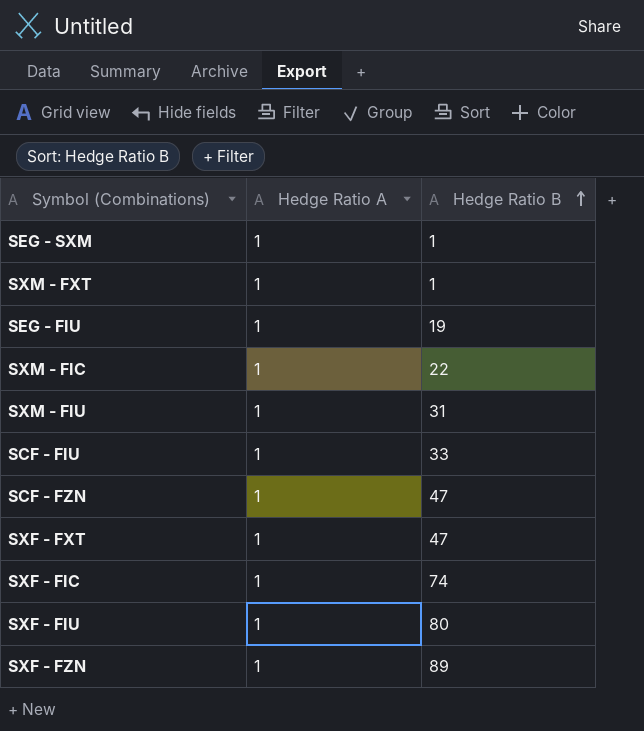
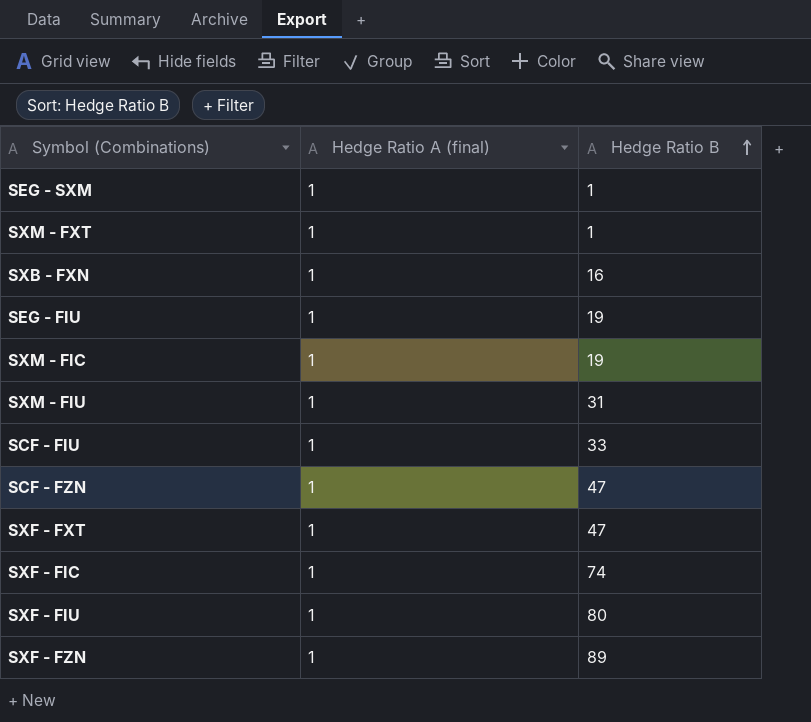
column name: Hedge Ratio A -> Hedge Ratio A (final)
row SXB - FXN: none -> 1 | 16
SXM - FIC | Hedge Ratio B: 22 -> 19

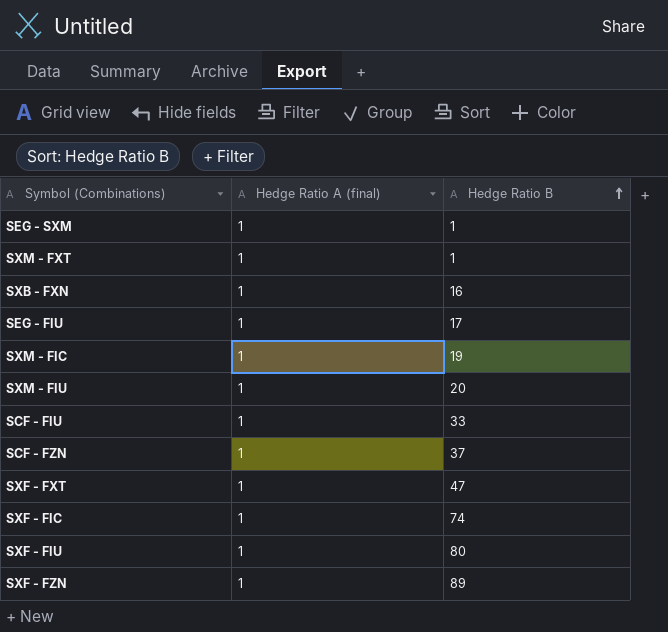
SEG - FIU | Hedge Ratio B: 19 -> 17
SXM - FIU | Hedge Ratio B: 31 -> 20
SCF - FZN | Hedge Ratio B: 47 -> 37

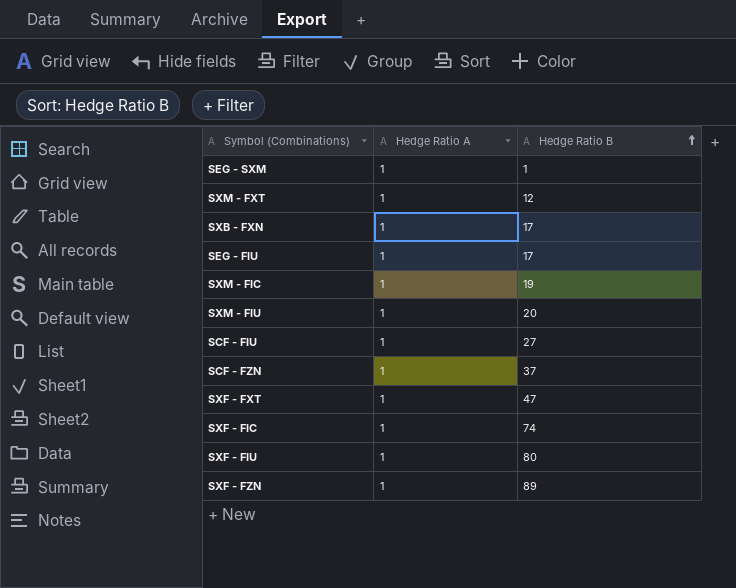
column name: Hedge Ratio A (final) -> Hedge Ratio A
SXM - FXT | Hedge Ratio B: 1 -> 12
SXB - FXN | Hedge Ratio B: 16 -> 17
SCF - FIU | Hedge Ratio B: 33 -> 27

